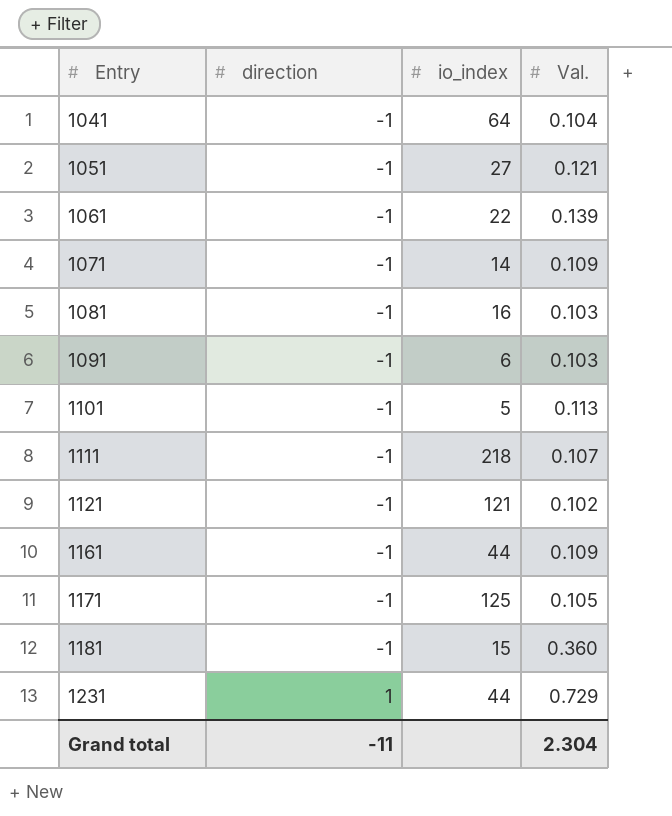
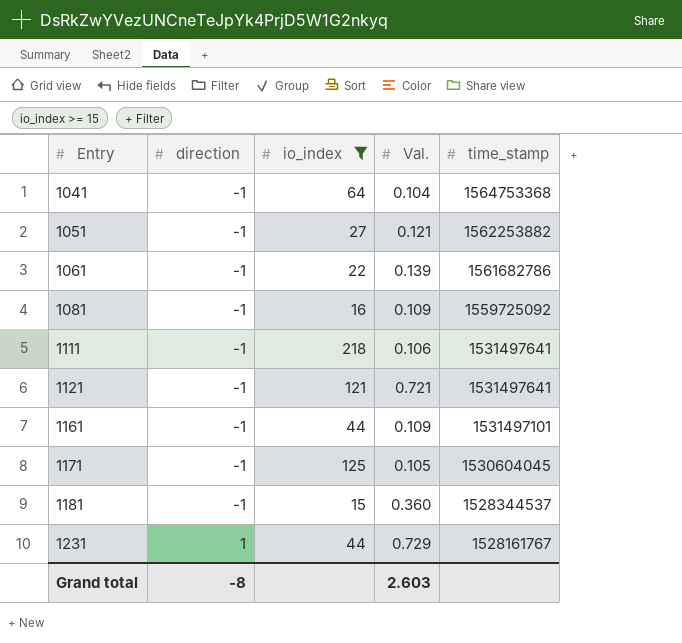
filter: none -> io_index >= 15
column time_stamp | position: none -> 5
1081 | Val.: 0.103 -> 0.109
1111 | Val.: 0.107 -> 0.106
1121 | Val.: 0.102 -> 0.721
Grand total | direction: -11 -> -8
Grand total | Val.: 2.304 -> 2.603

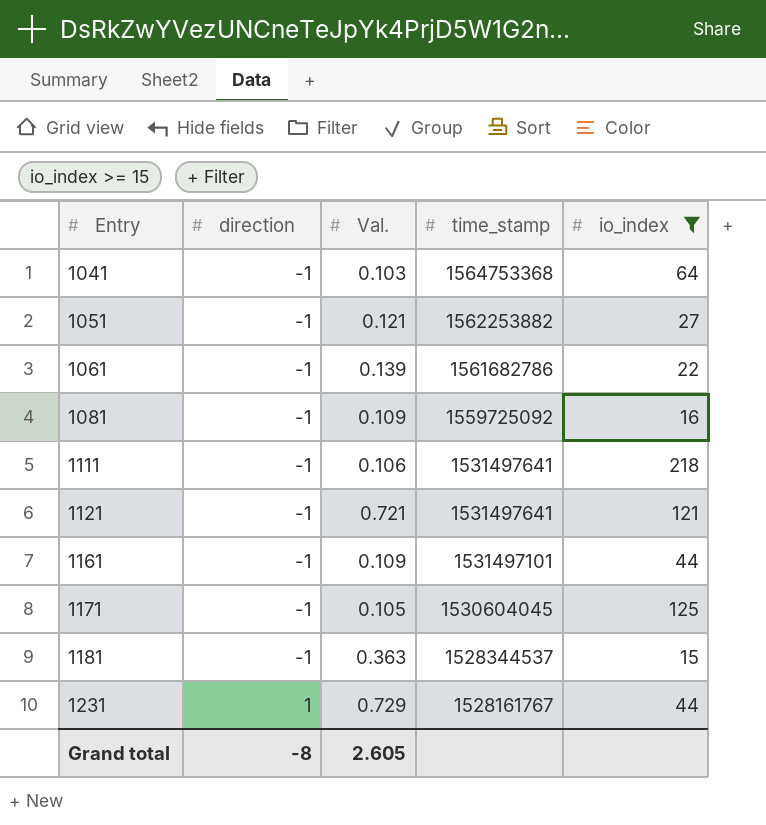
column io_index | position: 3 -> 5
1041 | Val.: 0.104 -> 0.103
1181 | Val.: 0.360 -> 0.363
Grand total | Val.: 2.603 -> 2.605

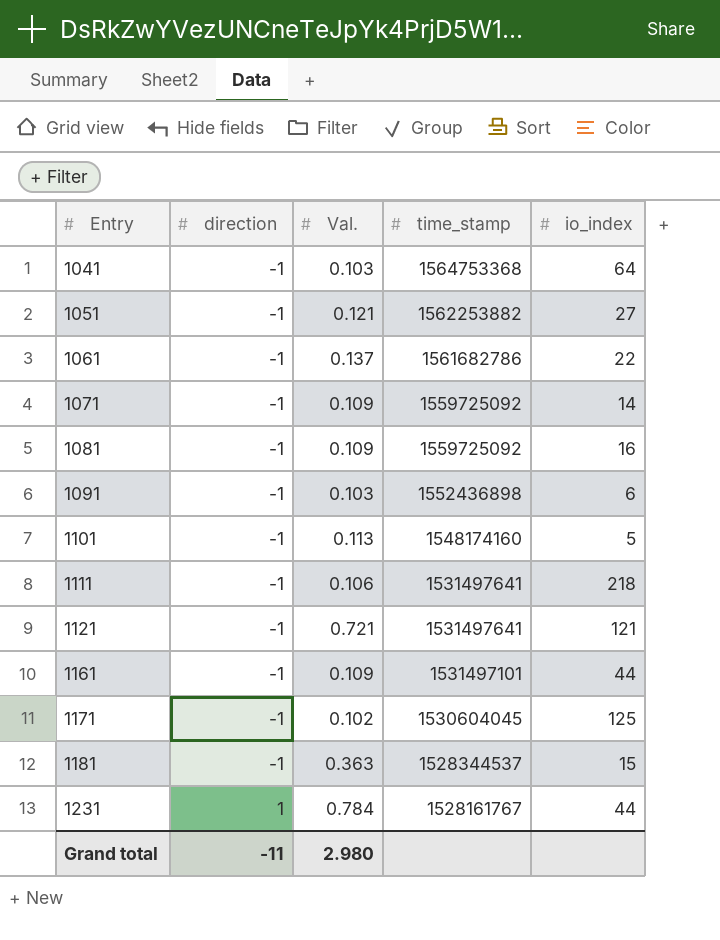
filter: io_index >= 15 -> none
1061 | Val.: 0.139 -> 0.137
1171 | Val.: 0.105 -> 0.102
1231 | Val.: 0.729 -> 0.784
Grand total | direction: -8 -> -11
Grand total | Val.: 2.605 -> 2.980

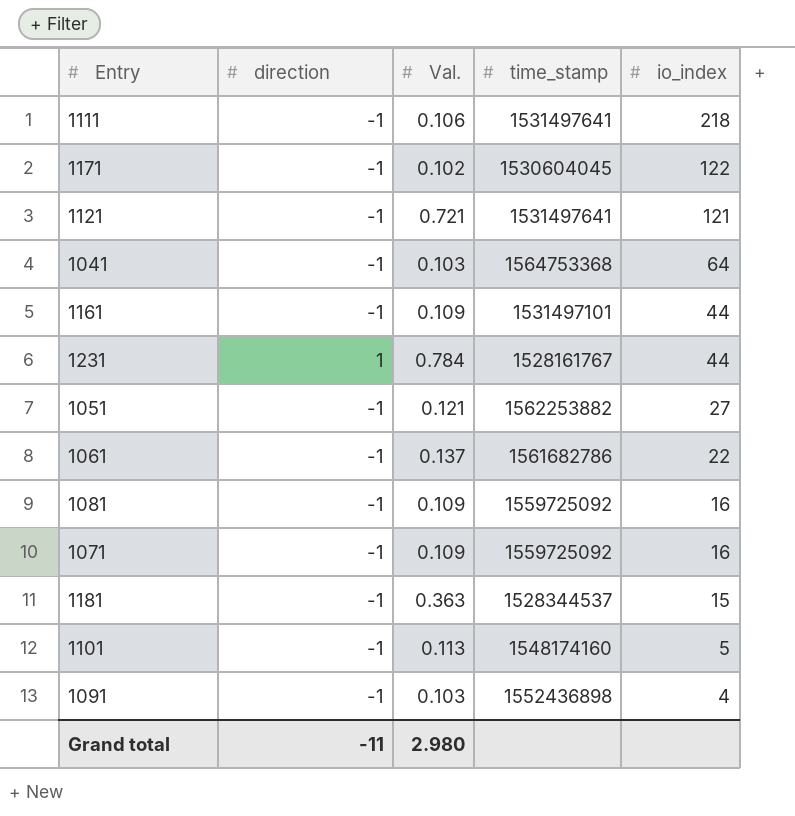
row order: Entry ascending -> io_index descending
1171 | io_index: 125 -> 122
1071 | io_index: 14 -> 16
1091 | io_index: 6 -> 4

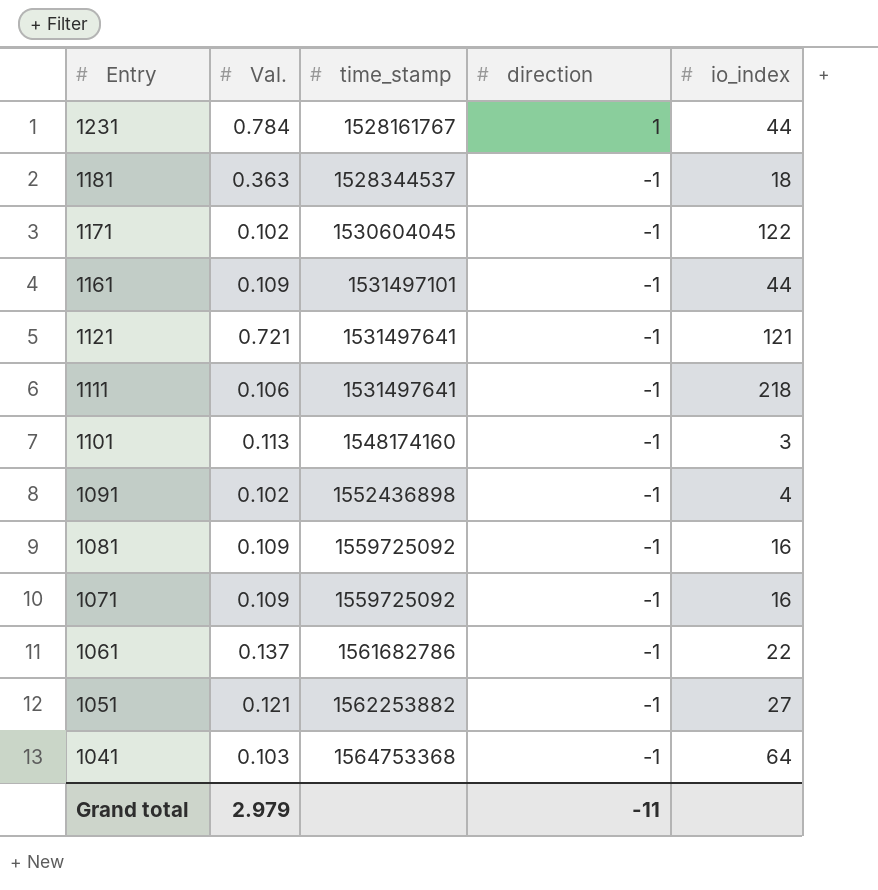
row order: io_index descending -> Entry descending
column direction | position: 2 -> 4
1181 | io_index: 15 -> 18
1101 | io_index: 5 -> 3
1091 | Val.: 0.103 -> 0.102
Grand total | Val.: 2.980 -> 2.979

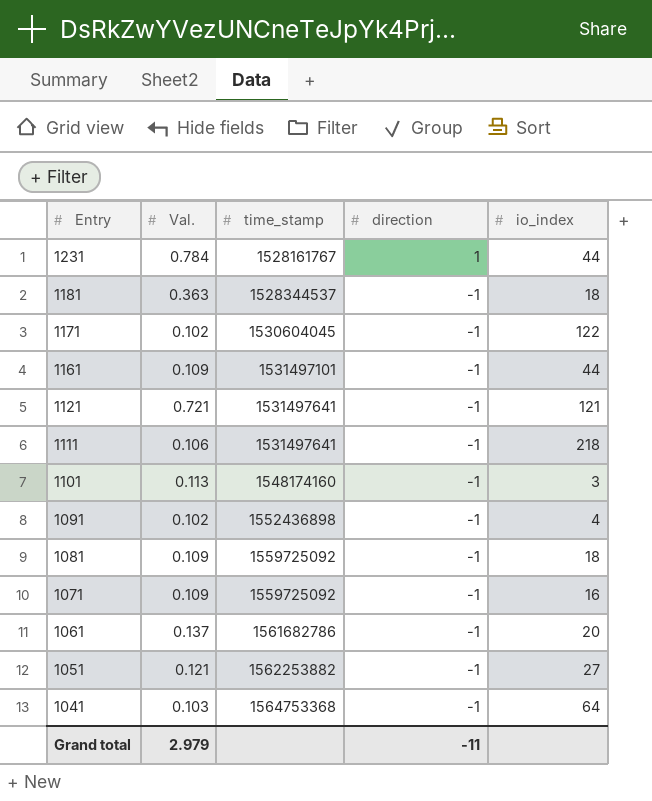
1081 | io_index: 16 -> 18
1061 | io_index: 22 -> 20

